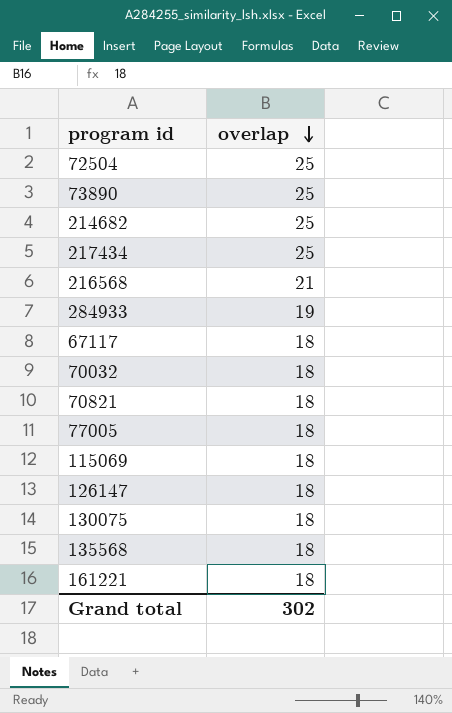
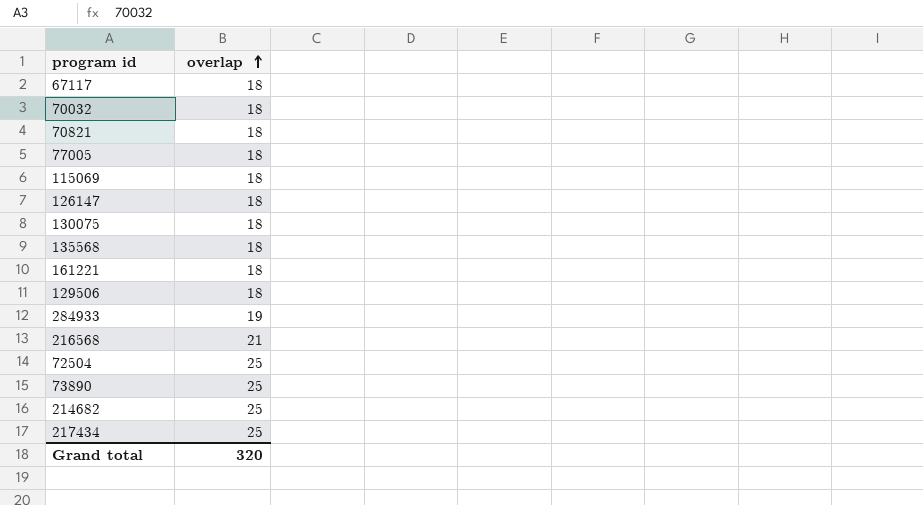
row order: overlap descending -> overlap ascending
row 129506: none -> 18
Grand total | overlap: 302 -> 320

